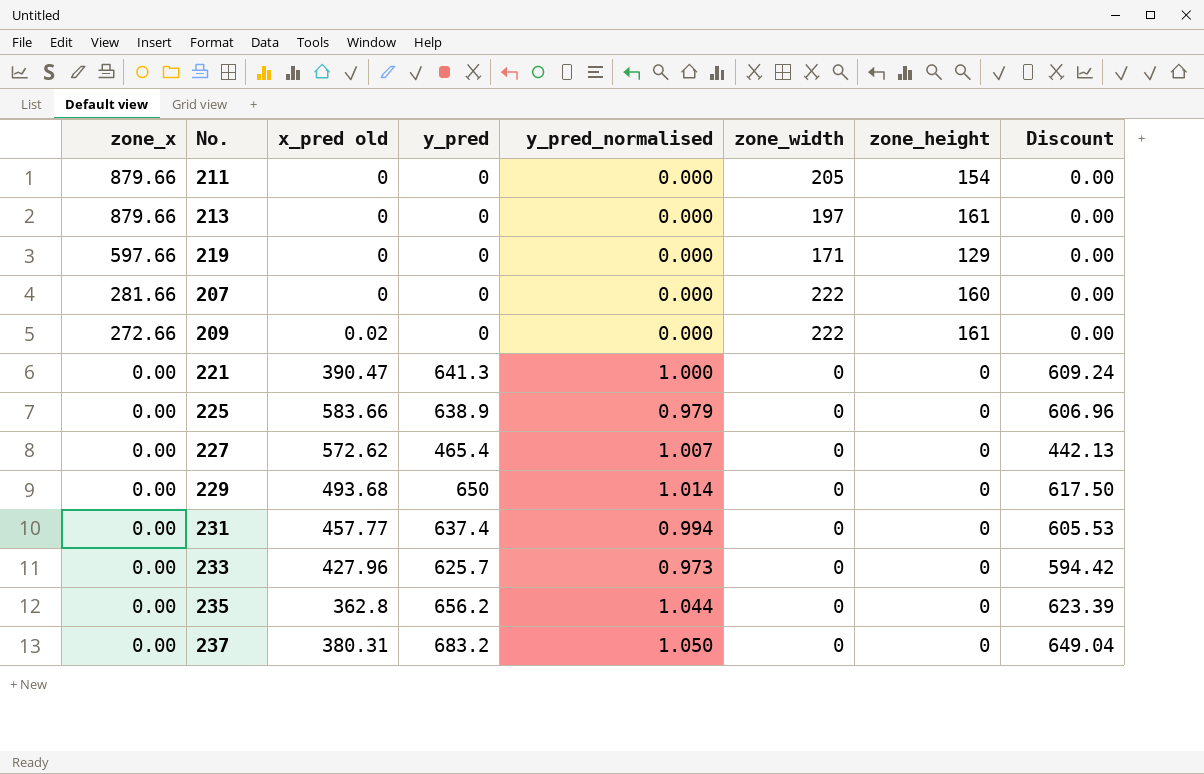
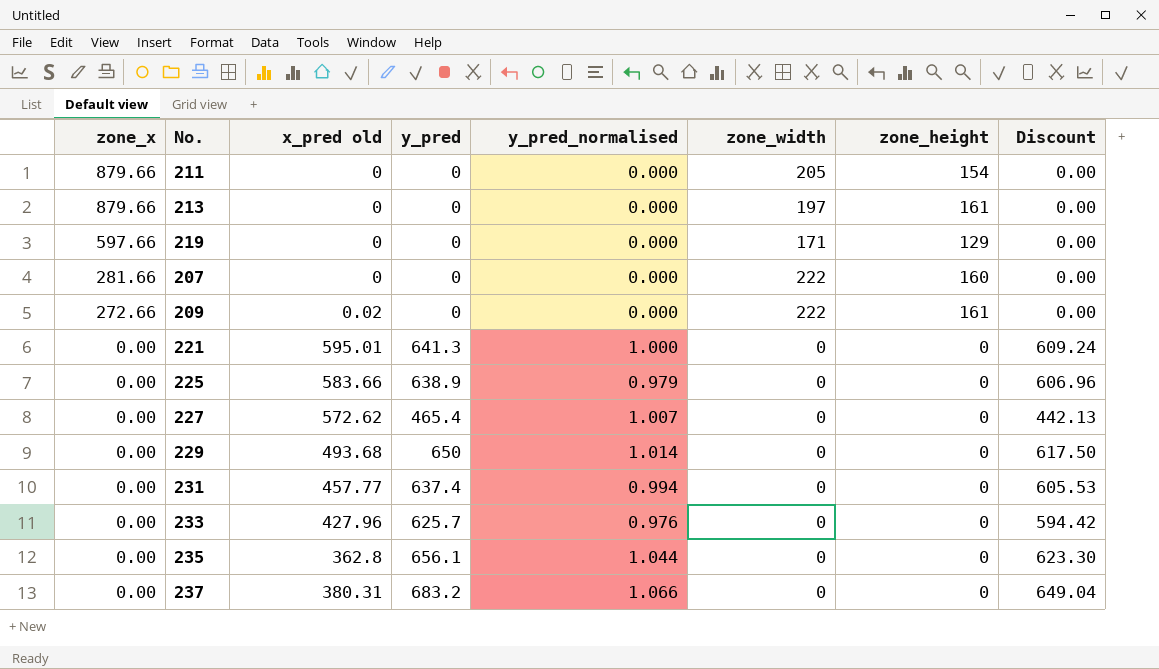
221 | x_pred old: 390.47 -> 595.01
233 | y_pred_normalised: 0.973 -> 0.976
235 | y_pred: 656.2 -> 656.1
235 | Discount: 623.39 -> 623.30
237 | y_pred_normalised: 1.050 -> 1.066

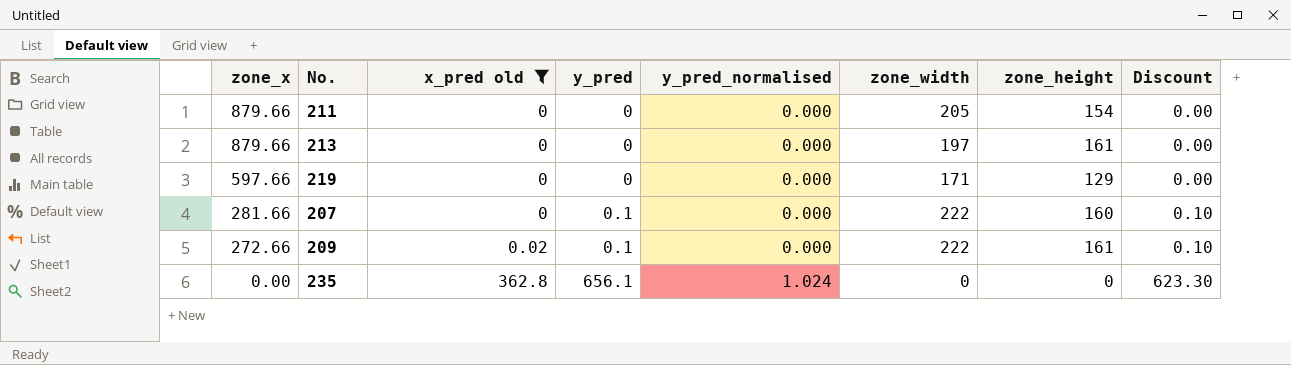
filter: none -> x_pred old <= 362.8
207 | y_pred: 0 -> 0.1
207 | Discount: 0.00 -> 0.10
209 | y_pred: 0 -> 0.1
209 | Discount: 0.00 -> 0.10
235 | y_pred_normalised: 1.044 -> 1.024

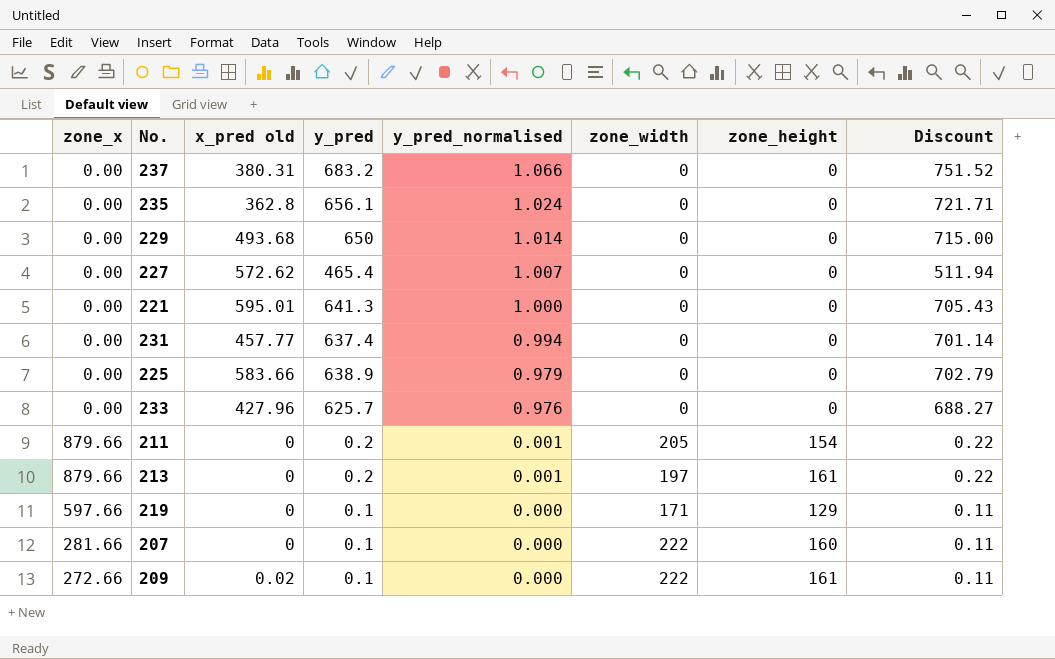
filter: x_pred old <= 362.8 -> none
row order: zone_x descending -> y_pred_normalised descending
column Discount | formula: [y_pred] * 0.95 -> [y_pred] * 1.1
211 | y_pred: 0 -> 0.2
211 | y_pred_normalised: 0.000 -> 0.001
213 | y_pred: 0 -> 0.2
213 | y_pred_normalised: 0.000 -> 0.001
219 | y_pred: 0 -> 0.1

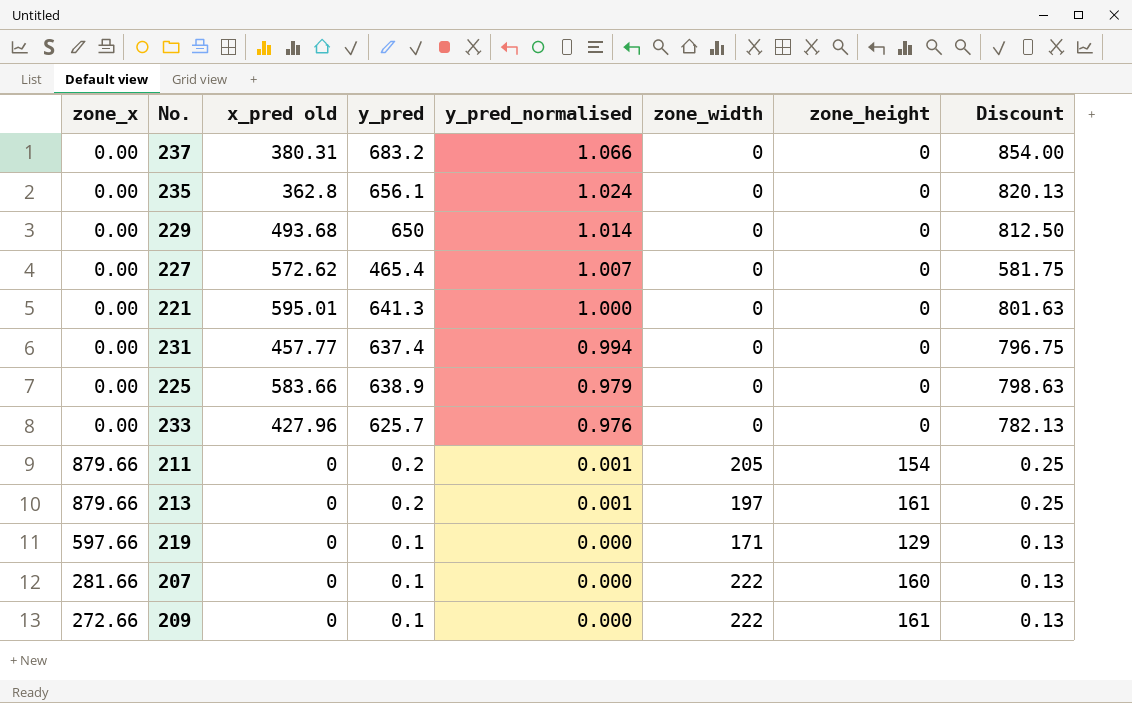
column Discount | formula: [y_pred] * 1.1 -> [y_pred] * 1.25
209 | x_pred old: 0.02 -> 0

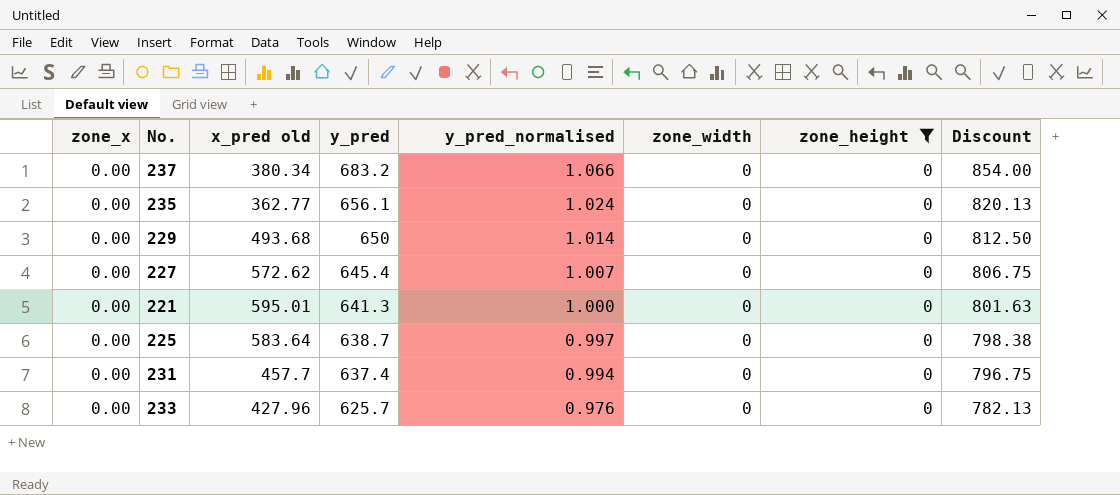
filter: none -> zone_height = 0
row order: y_pred_normalised descending -> y_pred descending
237 | x_pred old: 380.31 -> 380.34
235 | x_pred old: 362.8 -> 362.77
227 | y_pred: 465.4 -> 645.4
227 | Discount: 581.75 -> 806.75
225 | x_pred old: 583.66 -> 583.64
225 | y_pred: 638.9 -> 638.7
225 | y_pred_normalised: 0.979 -> 0.997
225 | Discount: 798.63 -> 798.38
231 | x_pred old: 457.77 -> 457.7

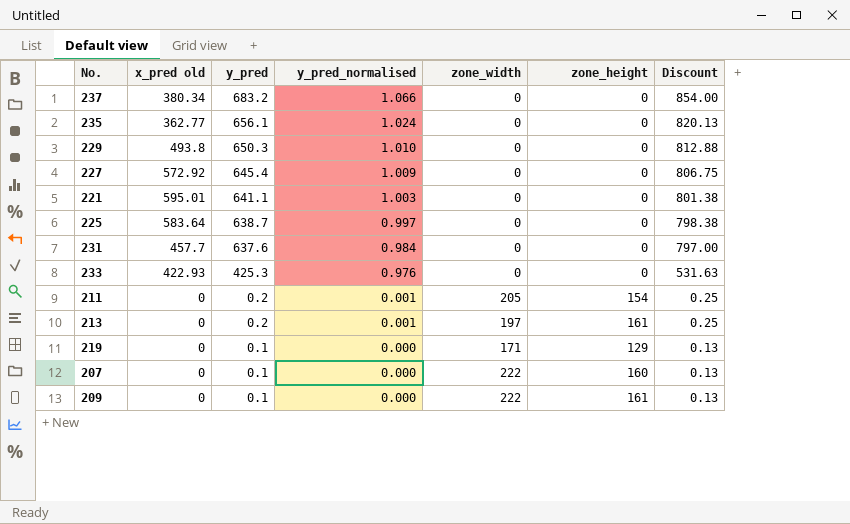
filter: zone_height = 0 -> none
column zone_x | position: 1 -> none
229 | x_pred old: 493.68 -> 493.8
229 | y_pred: 650 -> 650.3
229 | y_pred_normalised: 1.014 -> 1.010
229 | Discount: 812.50 -> 812.88
227 | x_pred old: 572.62 -> 572.92
227 | y_pred_normalised: 1.007 -> 1.009
221 | y_pred: 641.3 -> 641.1
221 | y_pred_normalised: 1.000 -> 1.003
221 | Discount: 801.63 -> 801.38
231 | y_pred: 637.4 -> 637.6
231 | y_pred_normalised: 0.994 -> 0.984
231 | Discount: 796.75 -> 797.00
233 | x_pred old: 427.96 -> 422.93
233 | y_pred: 625.7 -> 425.3
233 | Discount: 782.13 -> 531.63

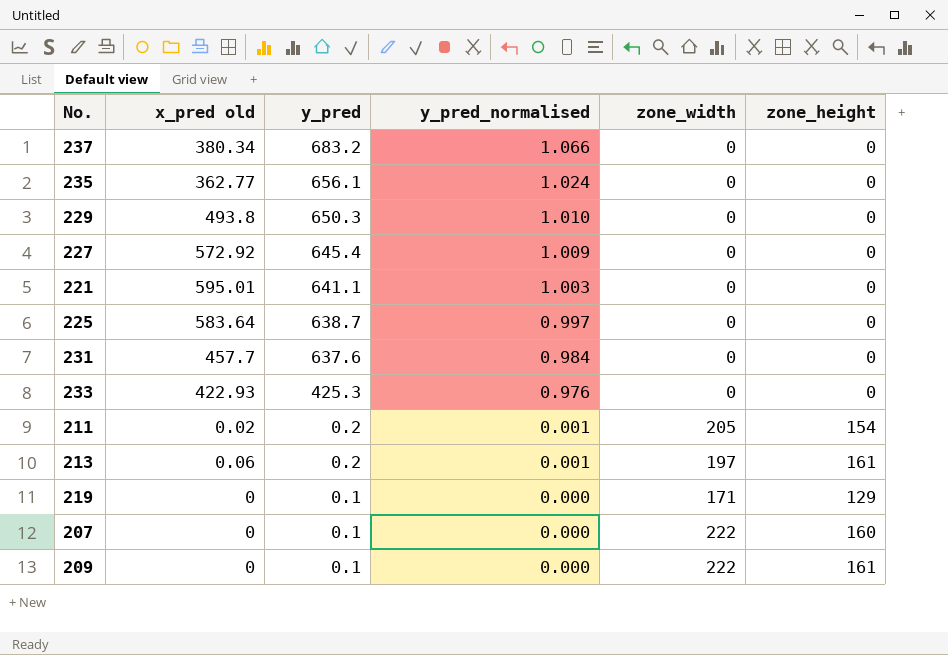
column Discount | formula: [y_pred] * 1.25 -> none
211 | x_pred old: 0 -> 0.02
213 | x_pred old: 0 -> 0.06

